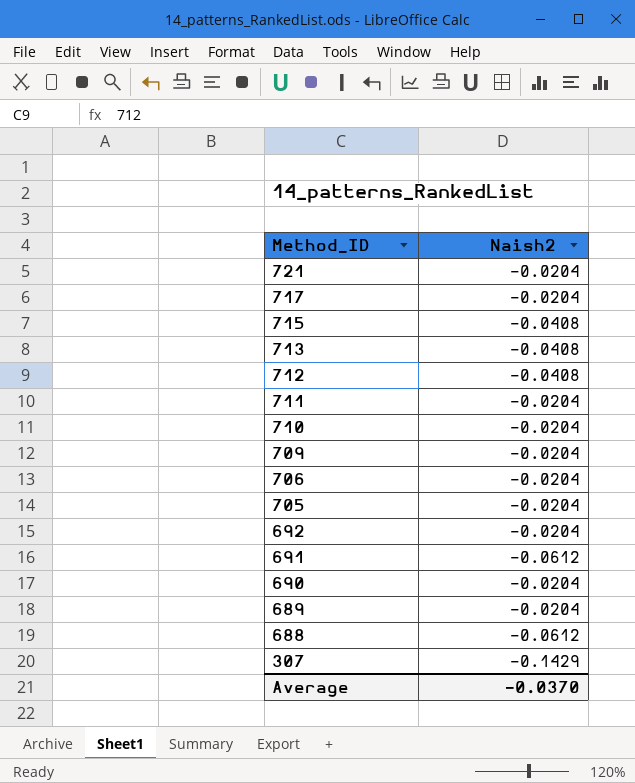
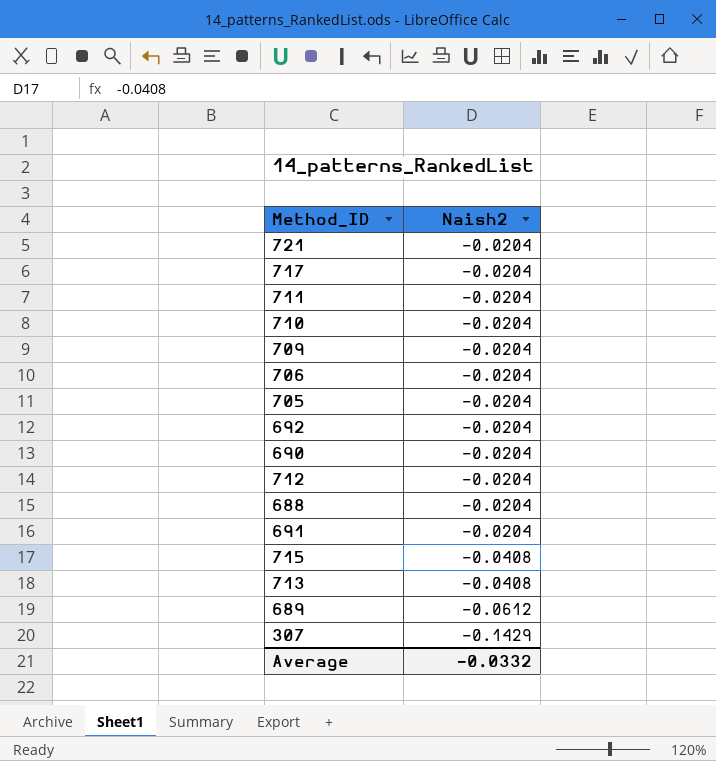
row order: Method_ID descending -> Naish2 descending
712 | Naish2: -0.0408 -> -0.0204
688 | Naish2: -0.0612 -> -0.0204
691 | Naish2: -0.0612 -> -0.0204
689 | Naish2: -0.0204 -> -0.0612
Average | Naish2: -0.0370 -> -0.0332

